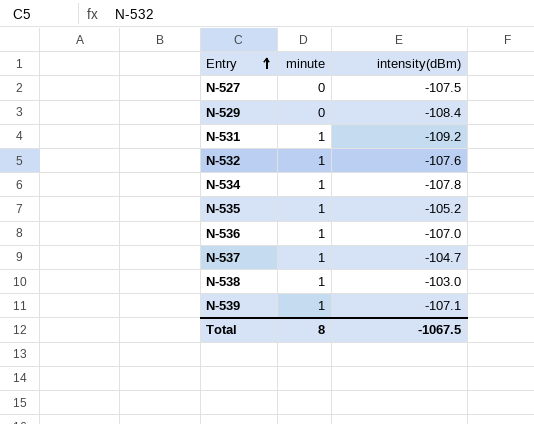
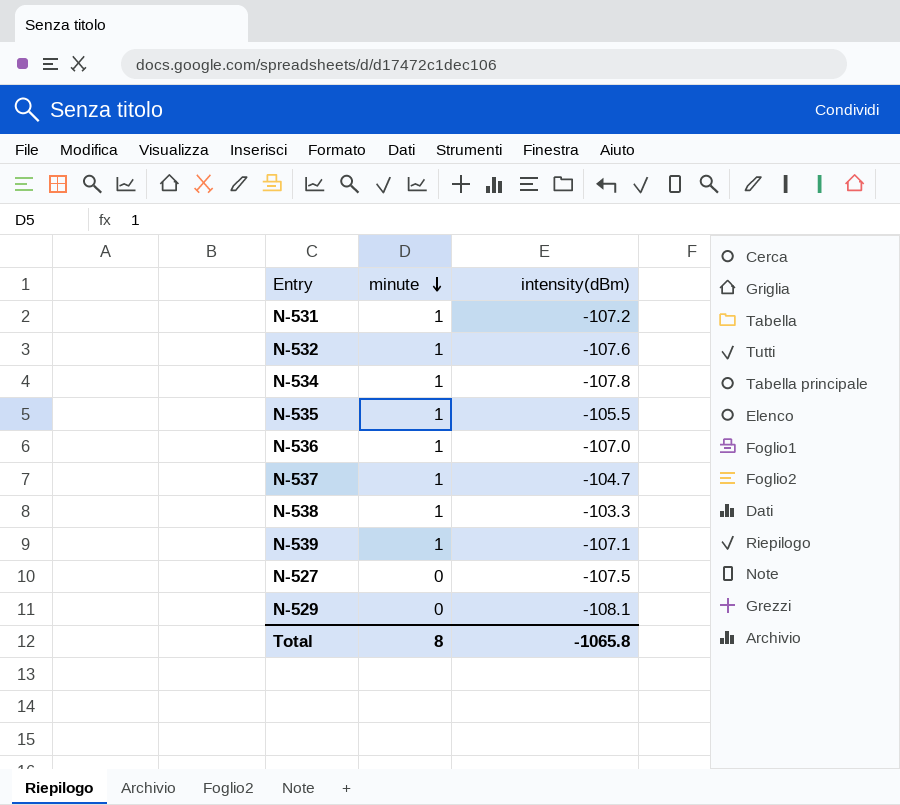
row order: Entry ascending -> minute descending
N-531 | intensity(dBm): -109.2 -> -107.2
N-535 | intensity(dBm): -105.2 -> -105.5
N-538 | intensity(dBm): -103.0 -> -103.3
N-529 | intensity(dBm): -108.4 -> -108.1
Total | intensity(dBm): -1067.5 -> -1065.8

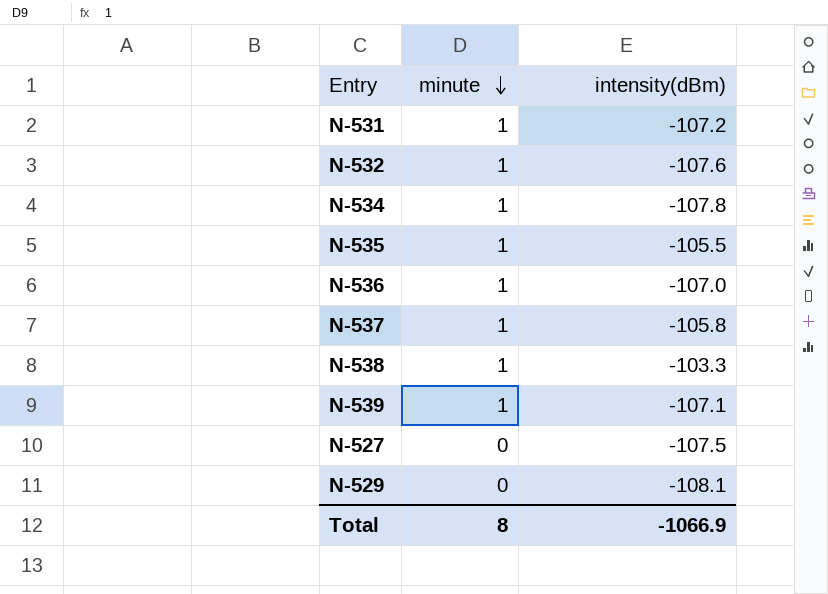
N-537 | intensity(dBm): -104.7 -> -105.8
Total | intensity(dBm): -1065.8 -> -1066.9

